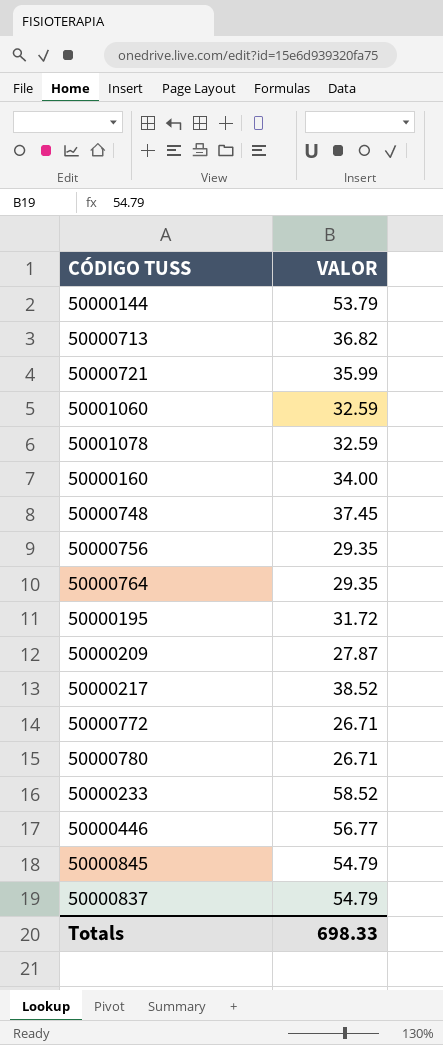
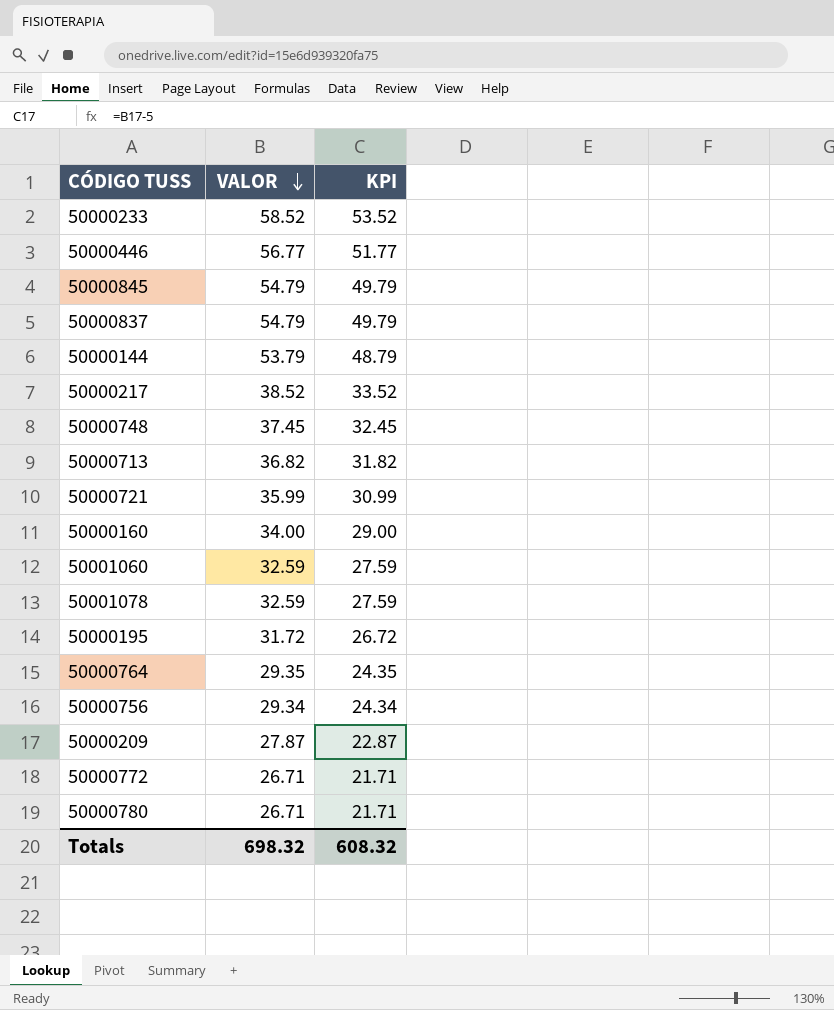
row order: none -> VALOR descending
column KPI | formula: none -> [VALOR] - 5
50000756 | VALOR: 29.35 -> 29.34
Totals | VALOR: 698.33 -> 698.32

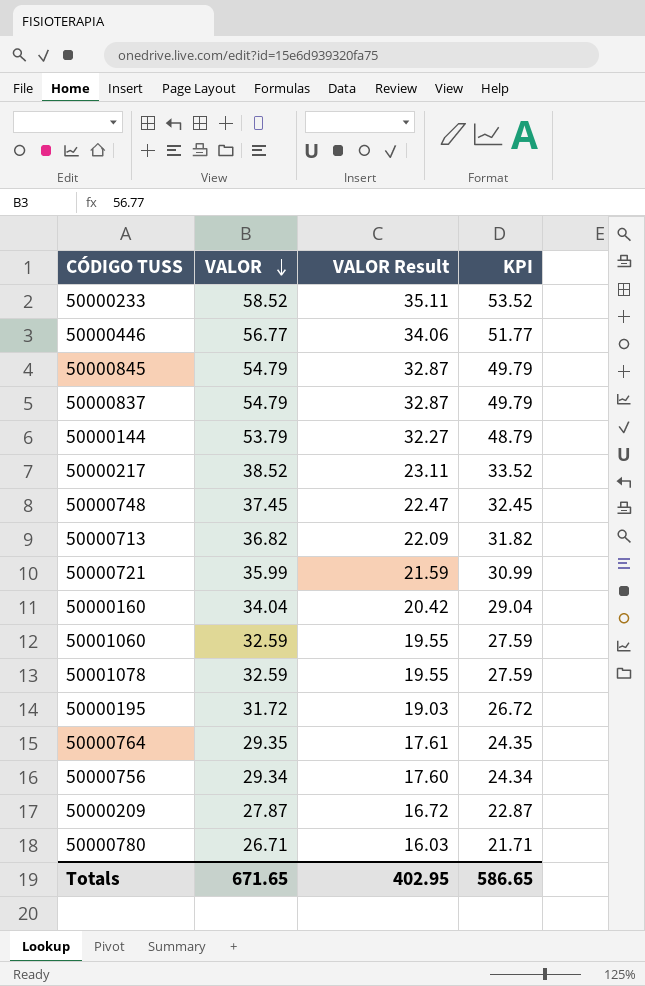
column VALOR Result | formula: none -> [VALOR] * 0.6
row 50000772: 26.71 | 21.71 -> none
50000160 | VALOR: 34.00 -> 34.04
50000160 | KPI: 29.00 -> 29.04
Totals | VALOR: 698.32 -> 671.65
Totals | KPI: 608.32 -> 586.65

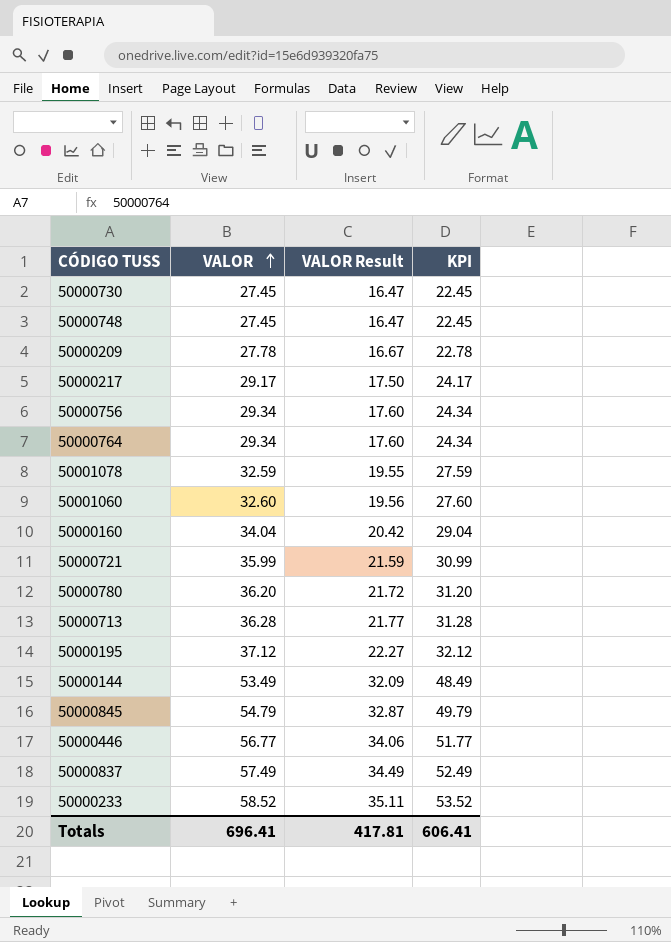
row order: VALOR descending -> VALOR ascending
row 50000730: none -> 27.45 | 16.47 | 22.45
50000748 | VALOR: 37.45 -> 27.45
50000748 | VALOR Result: 22.47 -> 16.47
50000748 | KPI: 32.45 -> 22.45
50000209 | VALOR: 27.87 -> 27.78
50000209 | VALOR Result: 16.72 -> 16.67
50000209 | KPI: 22.87 -> 22.78
50000217 | VALOR: 38.52 -> 29.17
50000217 | VALOR Result: 23.11 -> 17.50
50000217 | KPI: 33.52 -> 24.17
50000764 | VALOR: 29.35 -> 29.34
50000764 | VALOR Result: 17.61 -> 17.60
50000764 | KPI: 24.35 -> 24.34
50001060 | VALOR: 32.59 -> 32.60
50001060 | VALOR Result: 19.55 -> 19.56
50001060 | KPI: 27.59 -> 27.60
50000780 | VALOR: 26.71 -> 36.20
50000780 | VALOR Result: 16.03 -> 21.72
50000780 | KPI: 21.71 -> 31.20
50000713 | VALOR: 36.82 -> 36.28
50000713 | VALOR Result: 22.09 -> 21.77
50000713 | KPI: 31.82 -> 31.28
50000195 | VALOR: 31.72 -> 37.12
50000195 | VALOR Result: 19.03 -> 22.27
50000195 | KPI: 26.72 -> 32.12
50000144 | VALOR: 53.79 -> 53.49
50000144 | VALOR Result: 32.27 -> 32.09
50000144 | KPI: 48.79 -> 48.49
50000837 | VALOR: 54.79 -> 57.49
50000837 | VALOR Result: 32.87 -> 34.49
50000837 | KPI: 49.79 -> 52.49
Totals | VALOR: 671.65 -> 696.41
Totals | VALOR Result: 402.95 -> 417.81
Totals | KPI: 586.65 -> 606.41

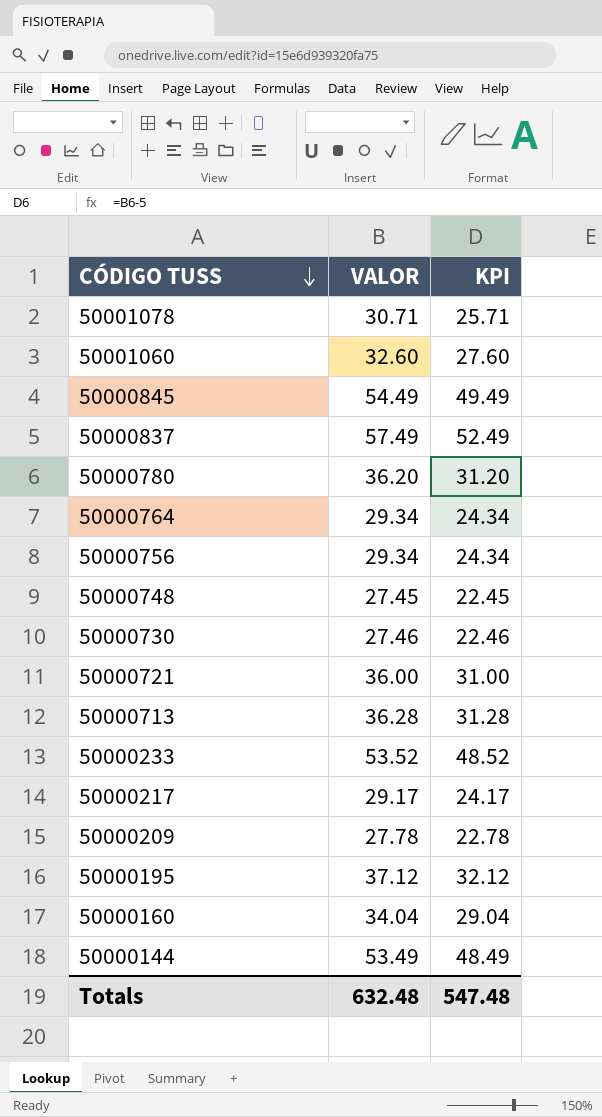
row order: VALOR ascending -> CÓDIGO TUSS descending
column VALOR Result | formula: [VALOR] * 0.6 -> none
row 50000446: 56.77 | 34.06 | 51.77 -> none
50001078 | VALOR: 32.59 -> 30.71
50001078 | KPI: 27.59 -> 25.71
50000845 | VALOR: 54.79 -> 54.49
50000845 | KPI: 49.79 -> 49.49
50000730 | VALOR: 27.45 -> 27.46
50000730 | KPI: 22.45 -> 22.46
50000721 | VALOR: 35.99 -> 36.00
50000721 | KPI: 30.99 -> 31.00
50000233 | VALOR: 58.52 -> 53.52
50000233 | KPI: 53.52 -> 48.52
Totals | VALOR: 696.41 -> 632.48
Totals | KPI: 606.41 -> 547.48

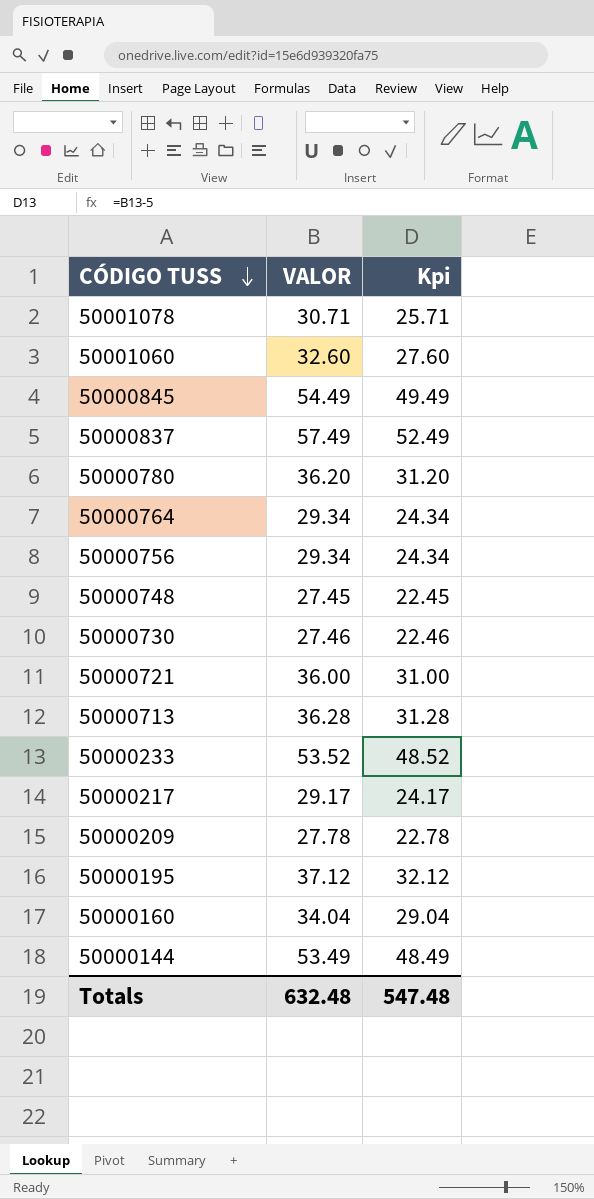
column name: KPI -> Kpi

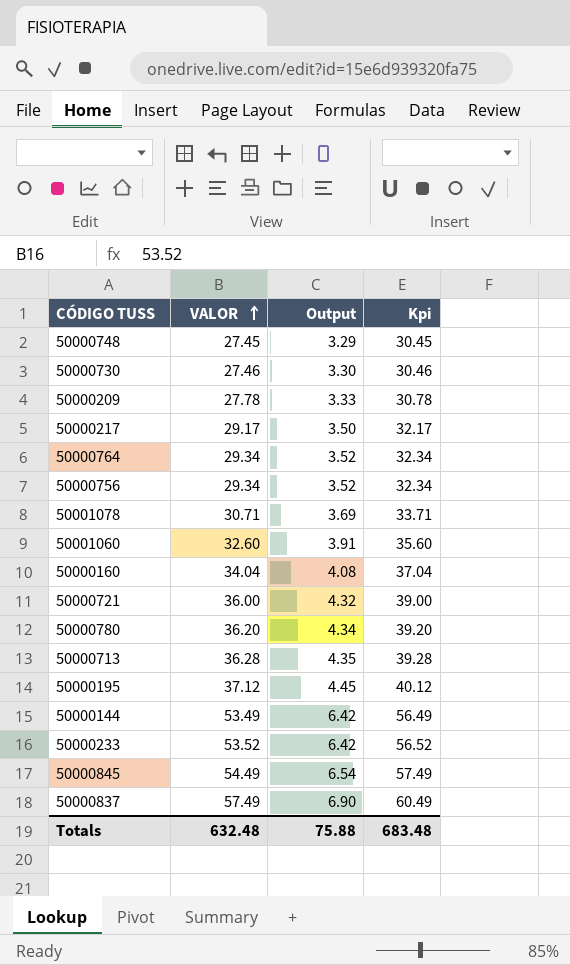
row order: CÓDIGO TUSS descending -> VALOR ascending
column Output | formula: none -> [VALOR] * 0.12
column Kpi | formula: [VALOR] - 5 -> [VALOR] + 3
Totals | Kpi: 547.48 -> 683.48

